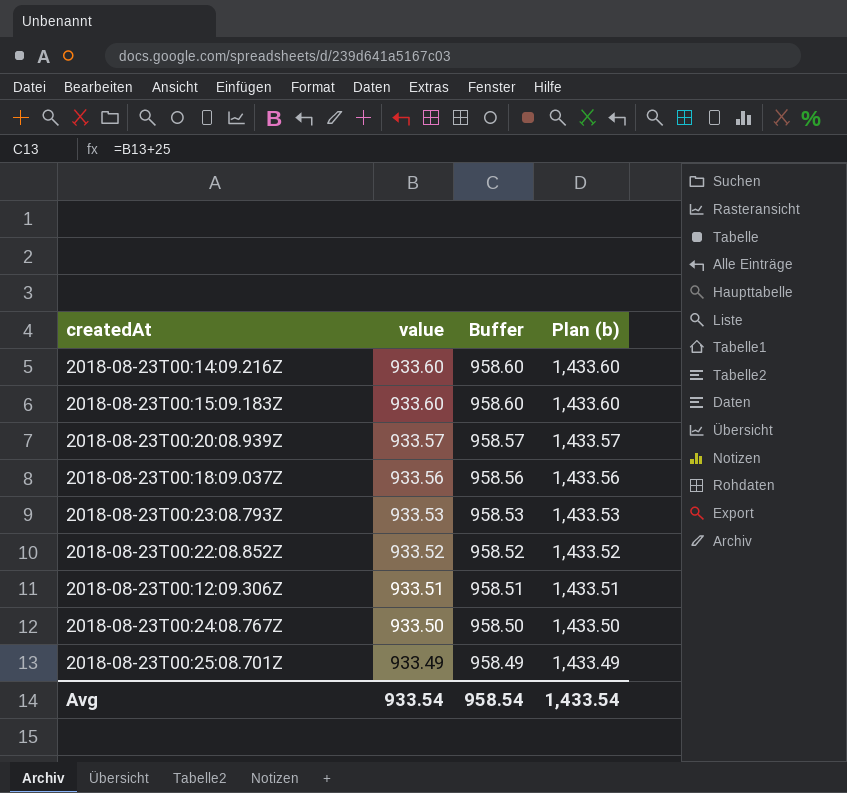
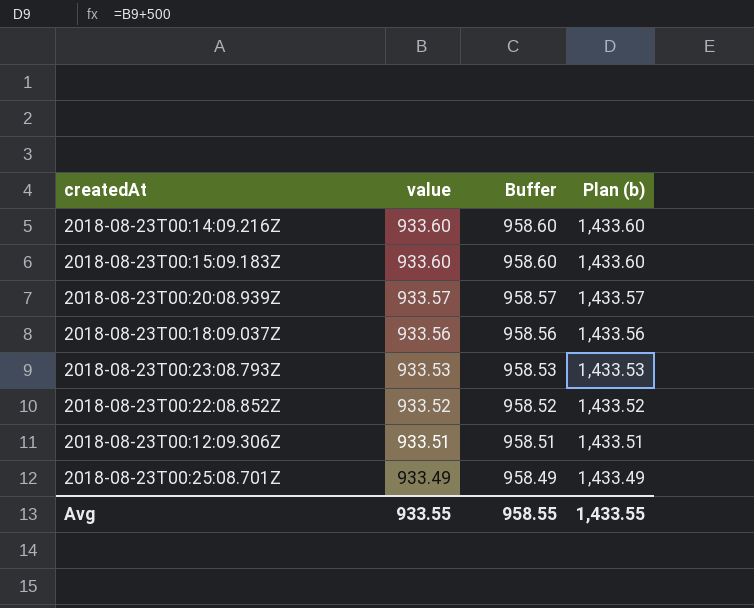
row 2018-08-23T00:24:08.767Z: 933.50 | 958.50 | 1,433.50 -> none
Avg | value: 933.54 -> 933.55
Avg | Buffer: 958.54 -> 958.55
Avg | Plan (b): 1,433.54 -> 1,433.55

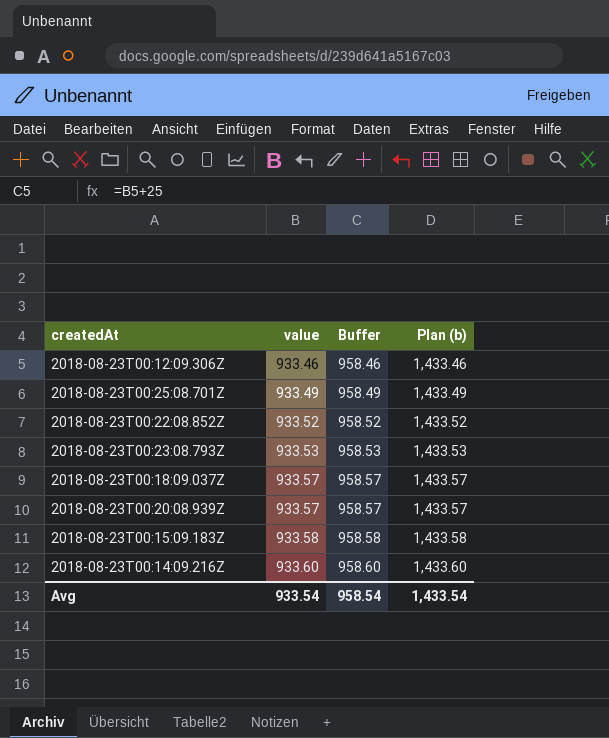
row order: value descending -> value ascending
2018-08-23T00:12:09.306Z | value: 933.51 -> 933.46
2018-08-23T00:12:09.306Z | Buffer: 958.51 -> 958.46
2018-08-23T00:12:09.306Z | Plan (b): 1,433.51 -> 1,433.46
2018-08-23T00:18:09.037Z | value: 933.56 -> 933.57
2018-08-23T00:18:09.037Z | Buffer: 958.56 -> 958.57
2018-08-23T00:18:09.037Z | Plan (b): 1,433.56 -> 1,433.57
2018-08-23T00:15:09.183Z | value: 933.60 -> 933.58
2018-08-23T00:15:09.183Z | Buffer: 958.60 -> 958.58
2018-08-23T00:15:09.183Z | Plan (b): 1,433.60 -> 1,433.58
Avg | value: 933.55 -> 933.54
Avg | Buffer: 958.55 -> 958.54
Avg | Plan (b): 1,433.55 -> 1,433.54

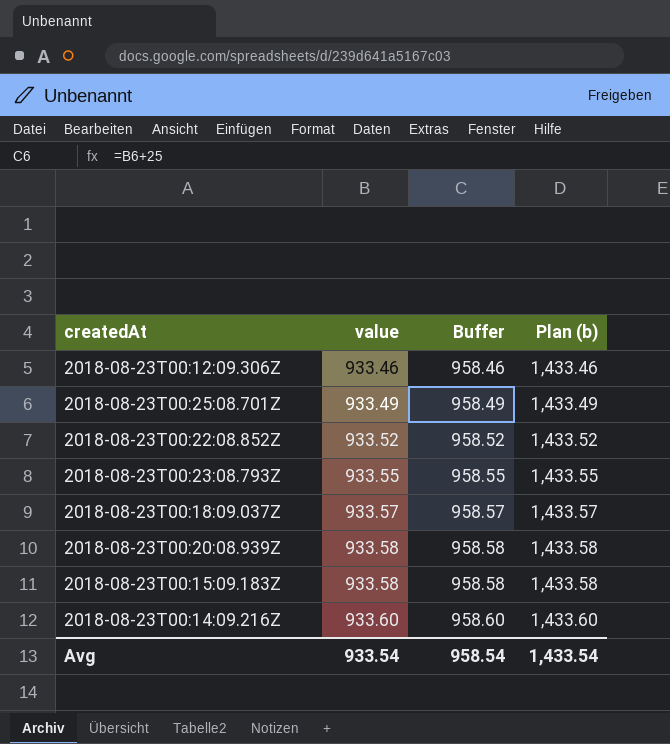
2018-08-23T00:23:08.793Z | value: 933.53 -> 933.55
2018-08-23T00:23:08.793Z | Buffer: 958.53 -> 958.55
2018-08-23T00:23:08.793Z | Plan (b): 1,433.53 -> 1,433.55
2018-08-23T00:20:08.939Z | value: 933.57 -> 933.58
2018-08-23T00:20:08.939Z | Buffer: 958.57 -> 958.58
2018-08-23T00:20:08.939Z | Plan (b): 1,433.57 -> 1,433.58

